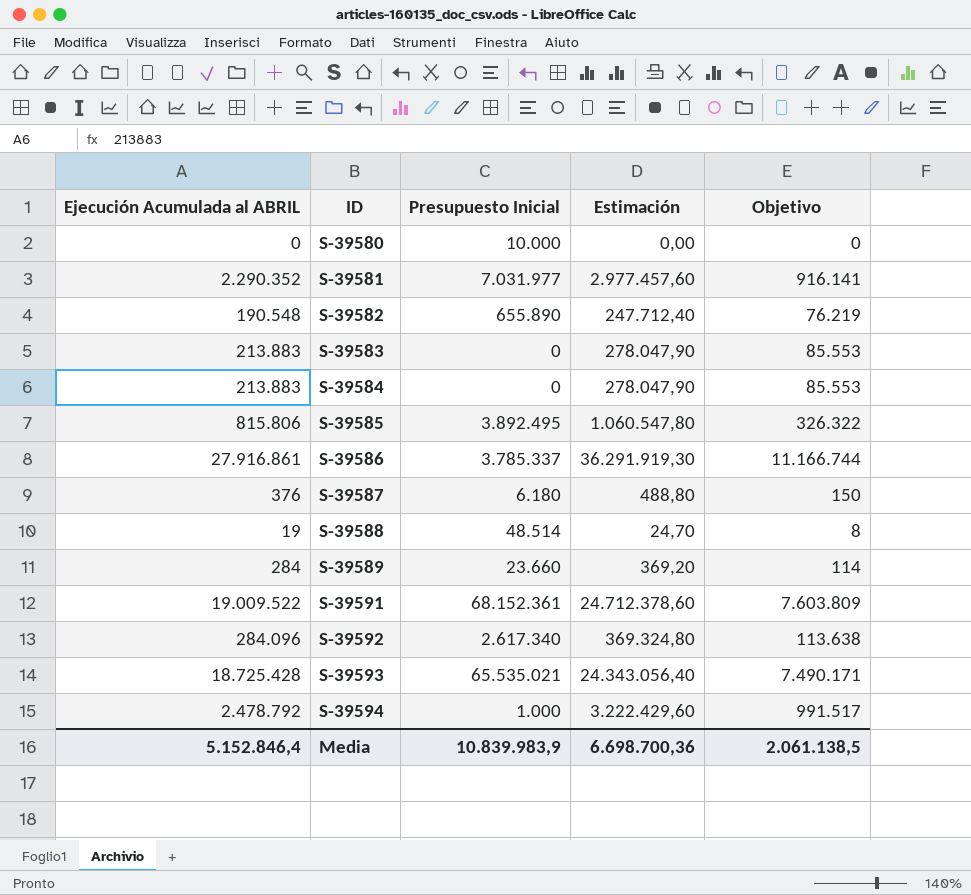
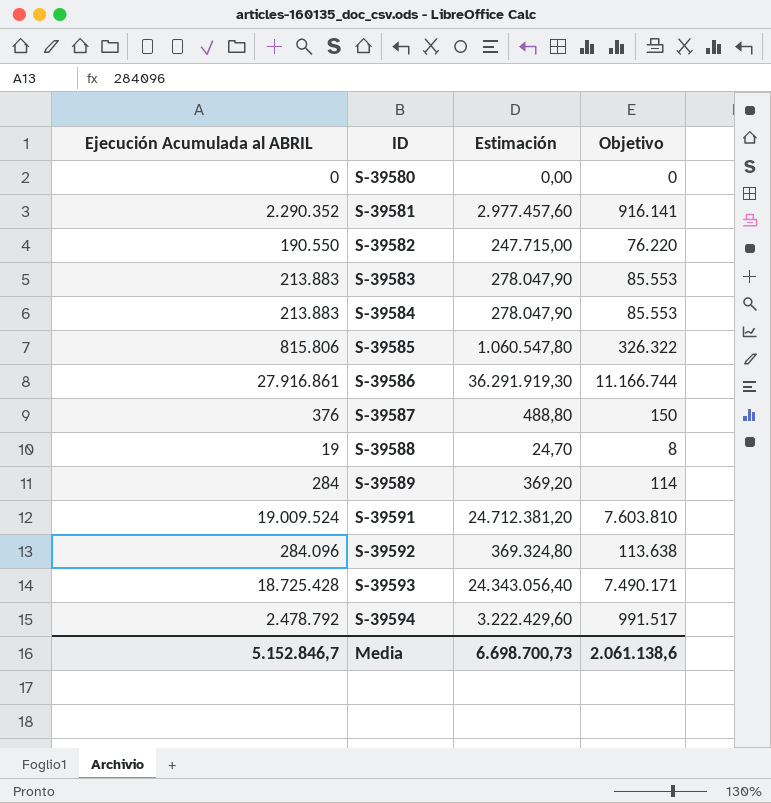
column Presupuesto Inicial | position: 3 -> none
S-39582 | Ejecución Acumulada al ABRIL: 190.548 -> 190.550
S-39582 | Estimación: 247.712,40 -> 247.715,00
S-39582 | Objetivo: 76.219 -> 76.220
S-39591 | Ejecución Acumulada al ABRIL: 19.009.522 -> 19.009.524
S-39591 | Estimación: 24.712.378,60 -> 24.712.381,20
S-39591 | Objetivo: 7.603.809 -> 7.603.810
Media | Ejecución Acumulada al ABRIL: 5.152.846,4 -> 5.152.846,7
Media | Estimación: 6.698.700,36 -> 6.698.700,73
Media | Objetivo: 2.061.138,5 -> 2.061.138,6

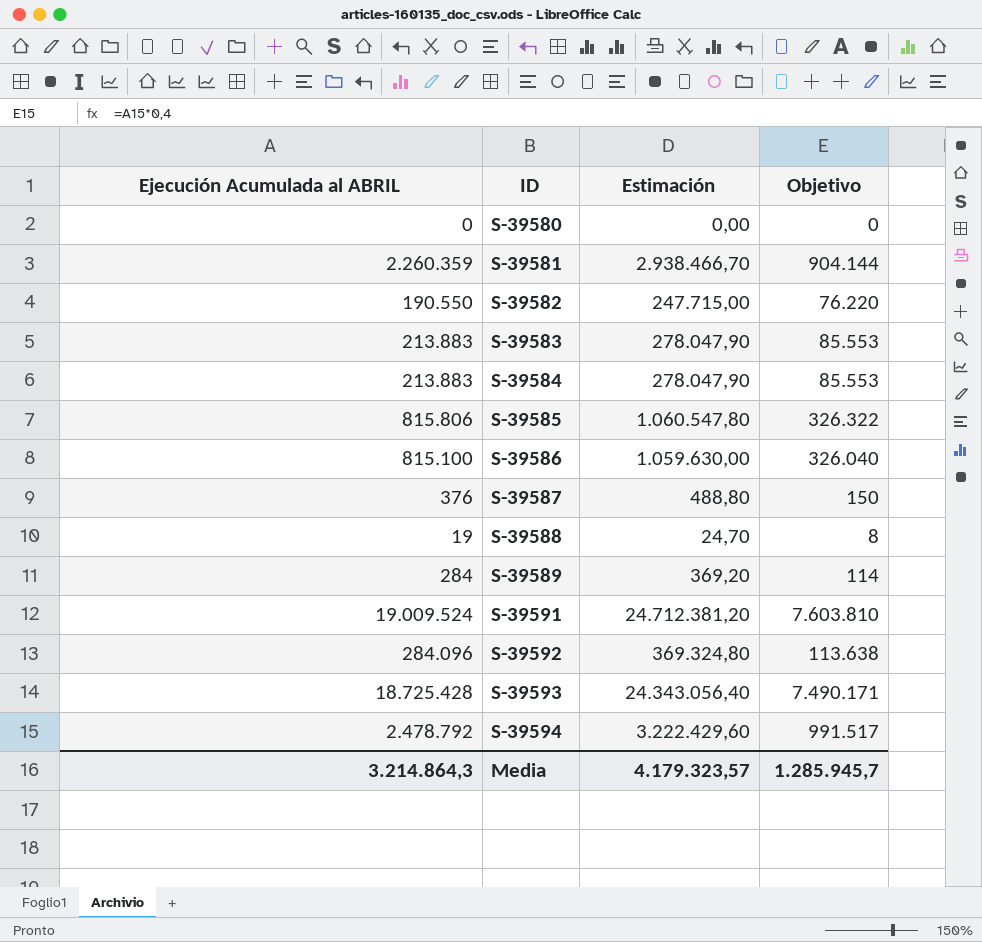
S-39581 | Ejecución Acumulada al ABRIL: 2.290.352 -> 2.260.359
S-39581 | Estimación: 2.977.457,60 -> 2.938.466,70
S-39581 | Objetivo: 916.141 -> 904.144
S-39586 | Ejecución Acumulada al ABRIL: 27.916.861 -> 815.100
S-39586 | Estimación: 36.291.919,30 -> 1.059.630,00
S-39586 | Objetivo: 11.166.744 -> 326.040
Media | Ejecución Acumulada al ABRIL: 5.152.846,7 -> 3.214.864,3
Media | Estimación: 6.698.700,73 -> 4.179.323,57
Media | Objetivo: 2.061.138,6 -> 1.285.945,7

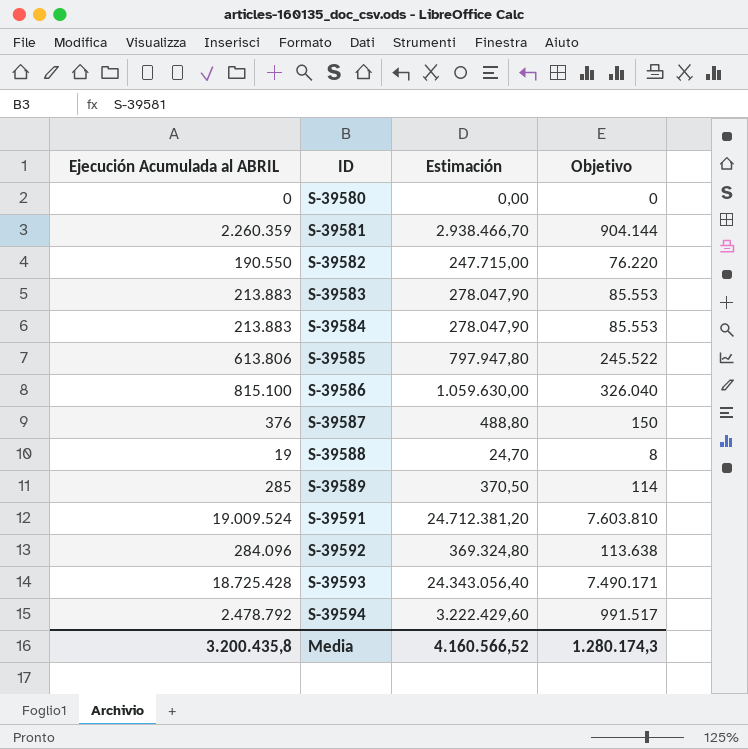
S-39585 | Ejecución Acumulada al ABRIL: 815.806 -> 613.806
S-39585 | Estimación: 1.060.547,80 -> 797.947,80
S-39585 | Objetivo: 326.322 -> 245.522
S-39589 | Ejecución Acumulada al ABRIL: 284 -> 285
S-39589 | Estimación: 369,20 -> 370,50
Media | Ejecución Acumulada al ABRIL: 3.214.864,3 -> 3.200.435,8
Media | Estimación: 4.179.323,57 -> 4.160.566,52
Media | Objetivo: 1.285.945,7 -> 1.280.174,3

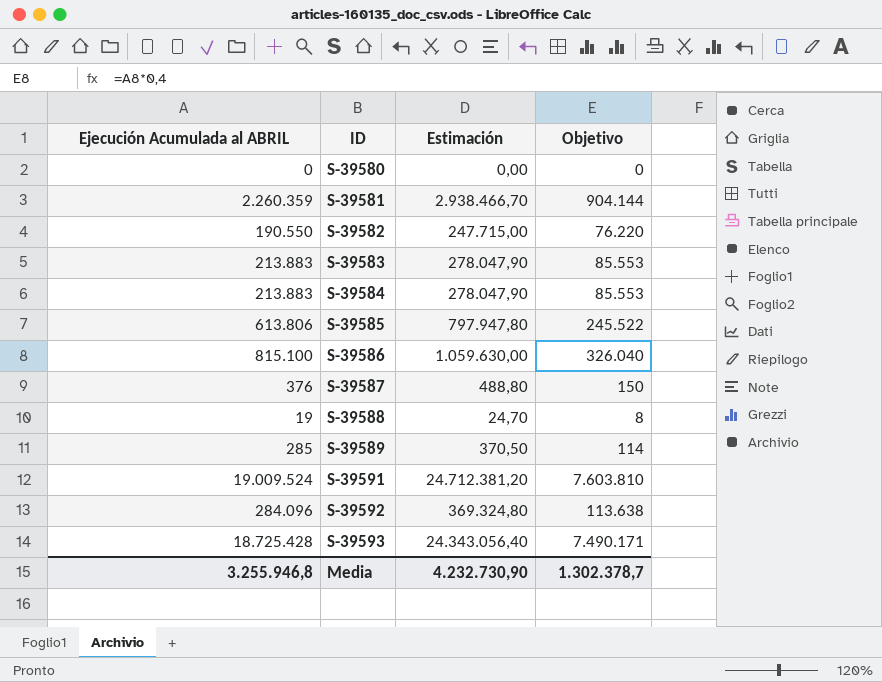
row S-39594: 2.478.792 | 3.222.429,60 | 991.517 -> none
Media | Ejecución Acumulada al ABRIL: 3.200.435,8 -> 3.255.946,8
Media | Estimación: 4.160.566,52 -> 4.232.730,90
Media | Objetivo: 1.280.174,3 -> 1.302.378,7

